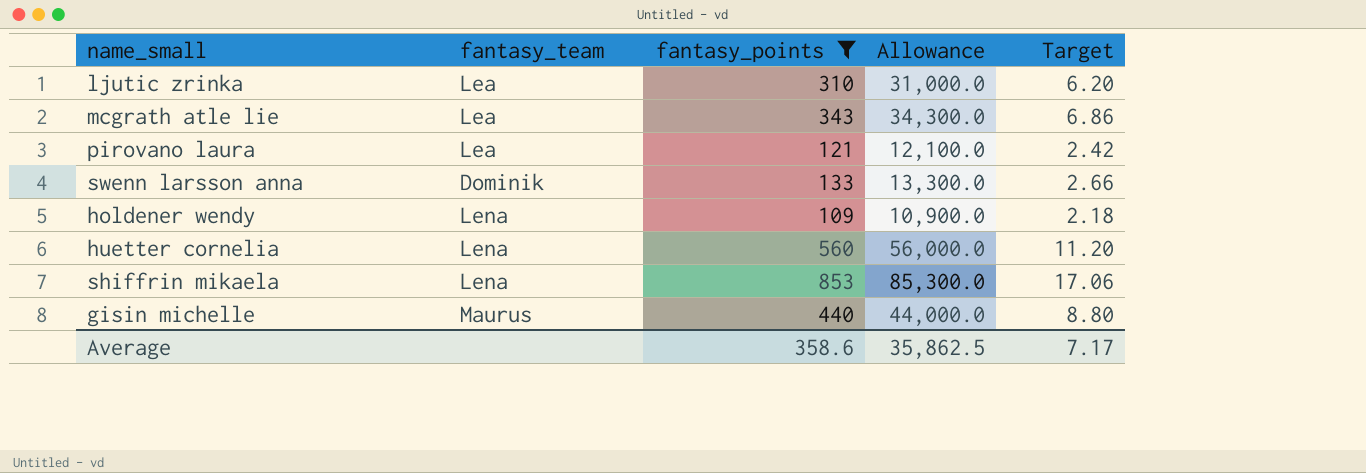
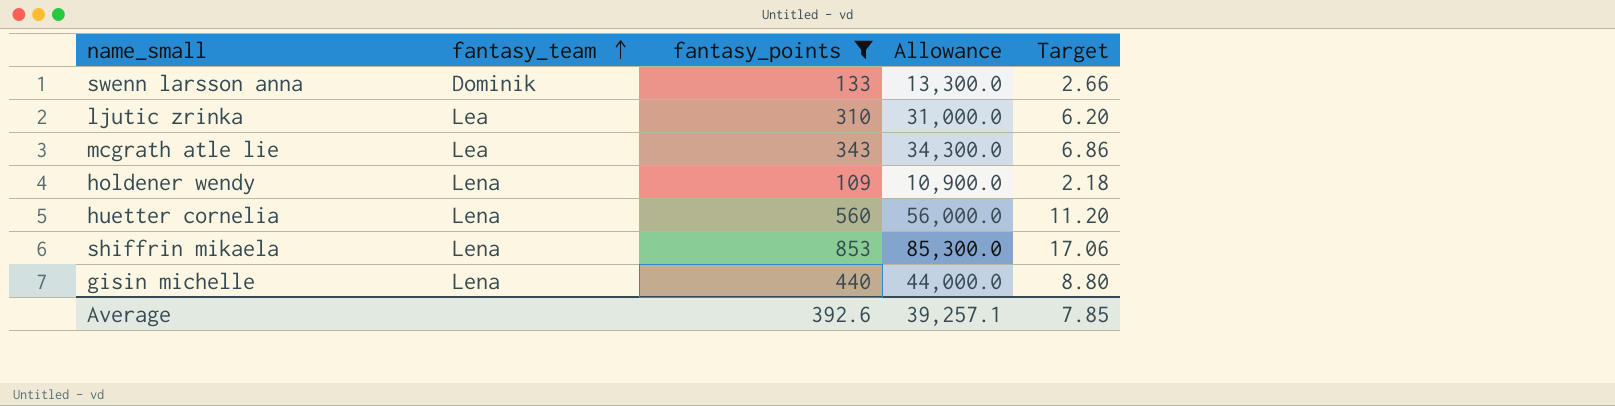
row order: none -> fantasy_team ascending
row pirovano laura: Lea | 121 | 12,100.0 | 2.42 -> none
gisin michelle | fantasy_team: Maurus -> Lena
Average | fantasy_points: 358.6 -> 392.6
Average | Allowance: 35,862.5 -> 39,257.1
Average | Target: 7.17 -> 7.85

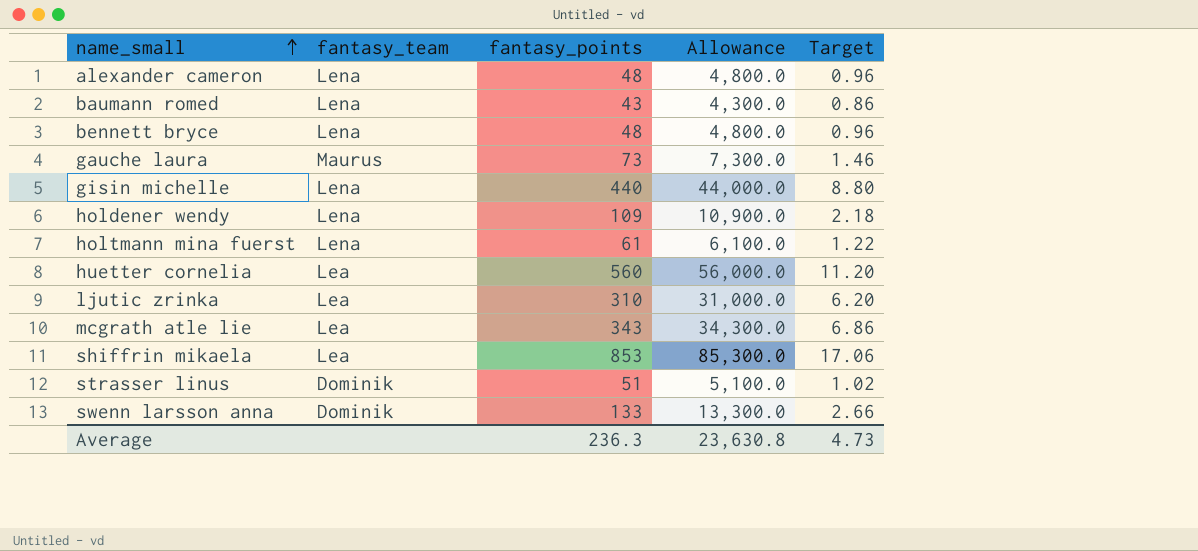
filter: fantasy_points >= 109 -> none
row order: fantasy_team ascending -> name_small ascending
huetter cornelia | fantasy_team: Lena -> Lea
shiffrin mikaela | fantasy_team: Lena -> Lea
Average | fantasy_points: 392.6 -> 236.3
Average | Allowance: 39,257.1 -> 23,630.8
Average | Target: 7.85 -> 4.73

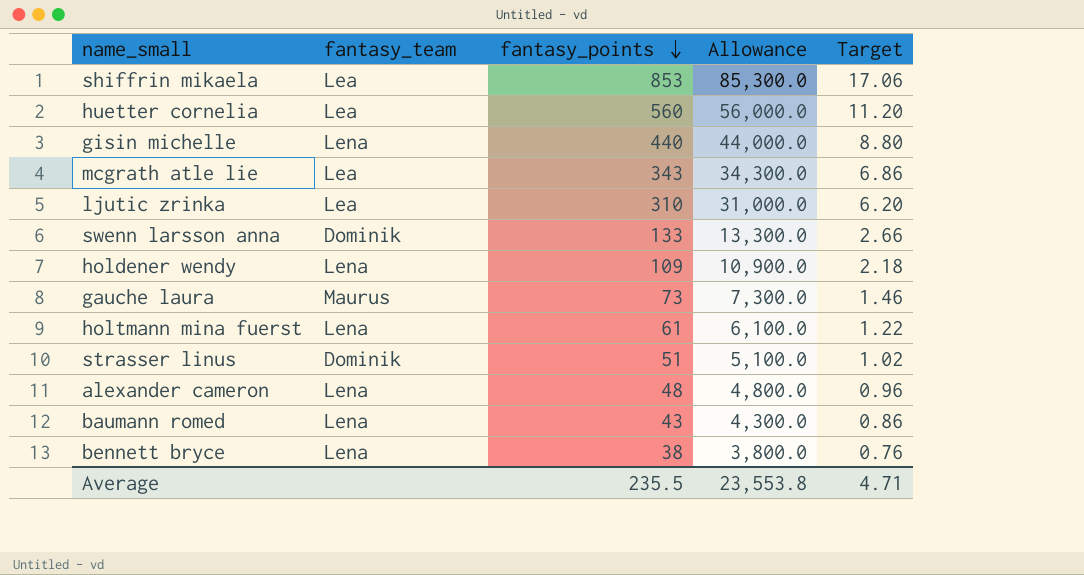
row order: name_small ascending -> fantasy_points descending
bennett bryce | fantasy_points: 48 -> 38
bennett bryce | Allowance: 4,800.0 -> 3,800.0
bennett bryce | Target: 0.96 -> 0.76
Average | fantasy_points: 236.3 -> 235.5
Average | Allowance: 23,630.8 -> 23,553.8
Average | Target: 4.73 -> 4.71

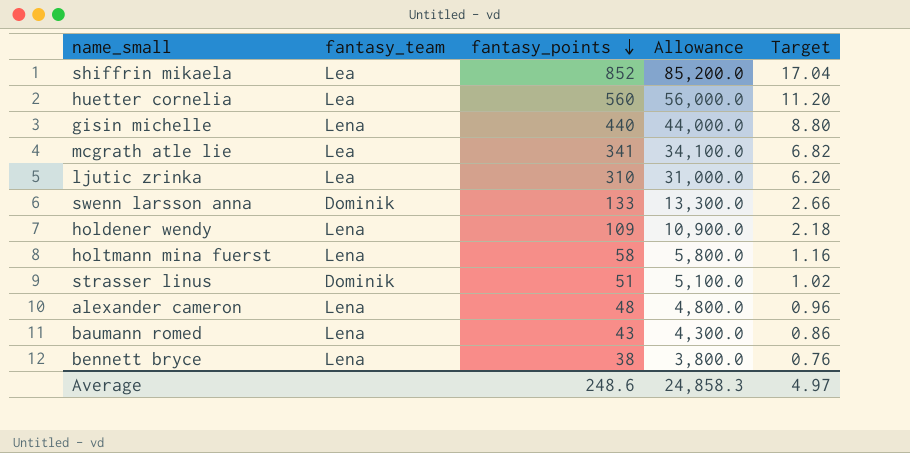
row gauche laura: Maurus | 73 | 7,300.0 | 1.46 -> none
shiffrin mikaela | fantasy_points: 853 -> 852
shiffrin mikaela | Allowance: 85,300.0 -> 85,200.0
shiffrin mikaela | Target: 17.06 -> 17.04
mcgrath atle lie | fantasy_points: 343 -> 341
mcgrath atle lie | Allowance: 34,300.0 -> 34,100.0
mcgrath atle lie | Target: 6.86 -> 6.82
holtmann mina fuerst | fantasy_points: 61 -> 58
holtmann mina fuerst | Allowance: 6,100.0 -> 5,800.0
holtmann mina fuerst | Target: 1.22 -> 1.16
Average | fantasy_points: 235.5 -> 248.6
Average | Allowance: 23,553.8 -> 24,858.3
Average | Target: 4.71 -> 4.97

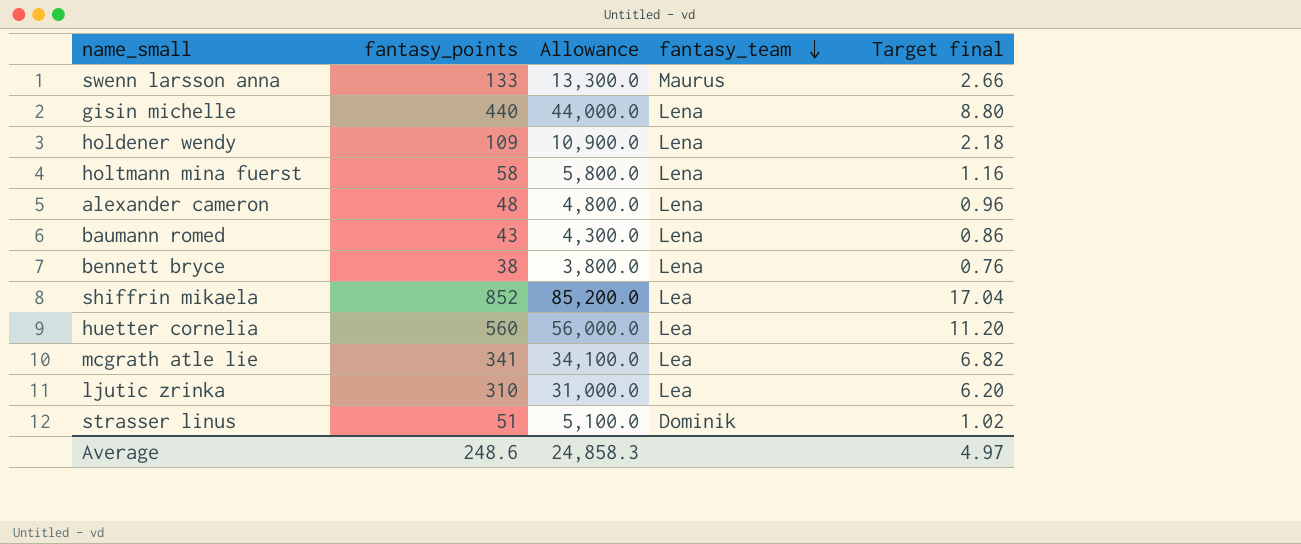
row order: fantasy_points descending -> fantasy_team descending
column fantasy_team | position: 2 -> 4
column name: Target -> Target final
swenn larsson anna | fantasy_team: Dominik -> Maurus

